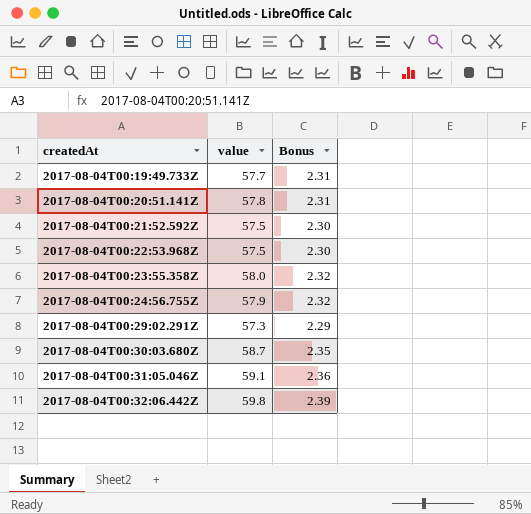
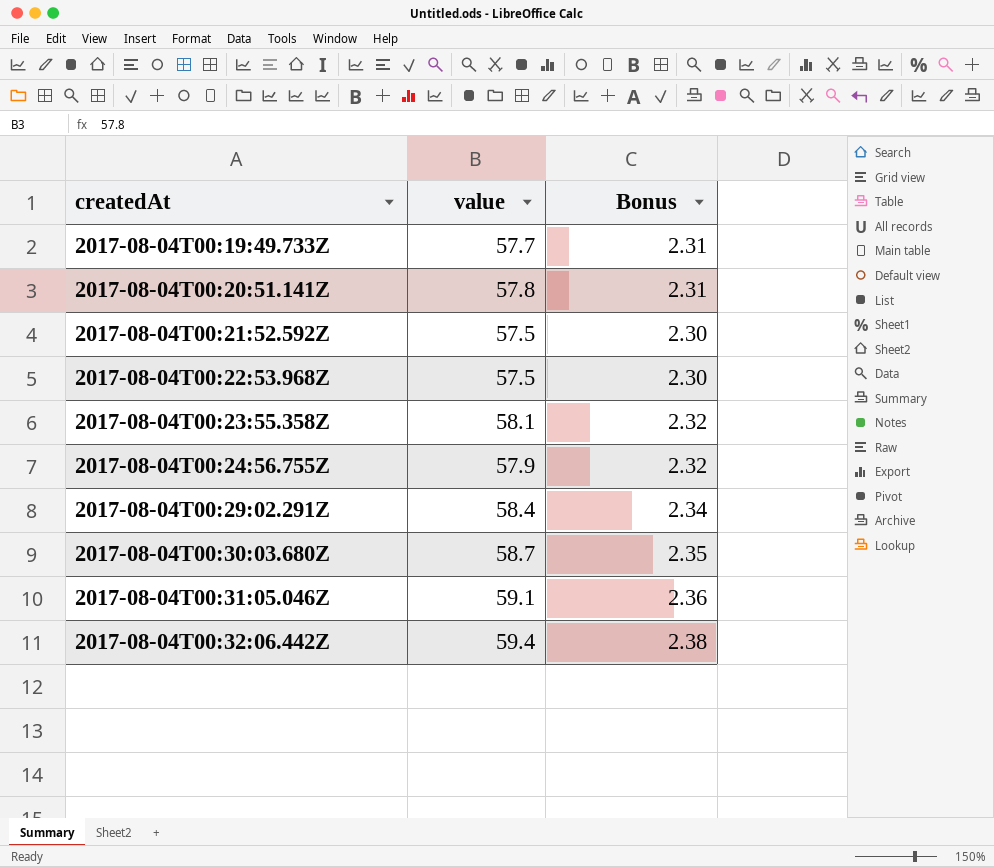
2017-08-04T00:23:55.358Z | value: 58.0 -> 58.1
2017-08-04T00:29:02.291Z | value: 57.3 -> 58.4
2017-08-04T00:29:02.291Z | Bonus: 2.29 -> 2.34
2017-08-04T00:32:06.442Z | value: 59.8 -> 59.4
2017-08-04T00:32:06.442Z | Bonus: 2.39 -> 2.38

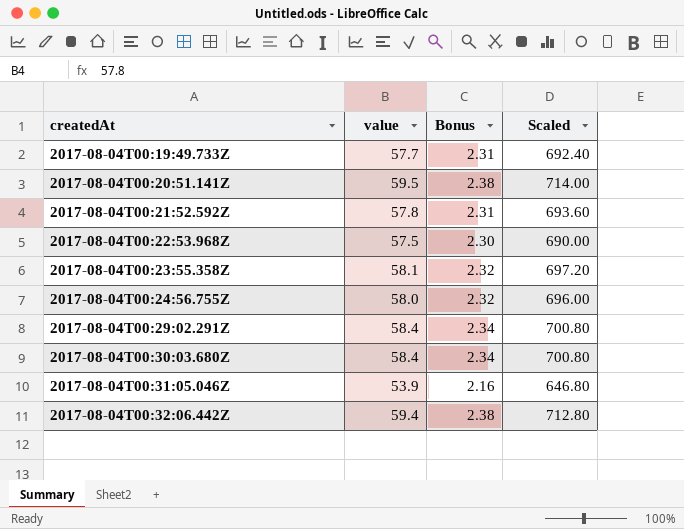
column Scaled | formula: none -> [value] * 12
2017-08-04T00:20:51.141Z | value: 57.8 -> 59.5
2017-08-04T00:20:51.141Z | Bonus: 2.31 -> 2.38
2017-08-04T00:21:52.592Z | value: 57.5 -> 57.8
2017-08-04T00:21:52.592Z | Bonus: 2.30 -> 2.31
2017-08-04T00:24:56.755Z | value: 57.9 -> 58.0
2017-08-04T00:30:03.680Z | value: 58.7 -> 58.4
2017-08-04T00:30:03.680Z | Bonus: 2.35 -> 2.34
2017-08-04T00:31:05.046Z | value: 59.1 -> 53.9
2017-08-04T00:31:05.046Z | Bonus: 2.36 -> 2.16

